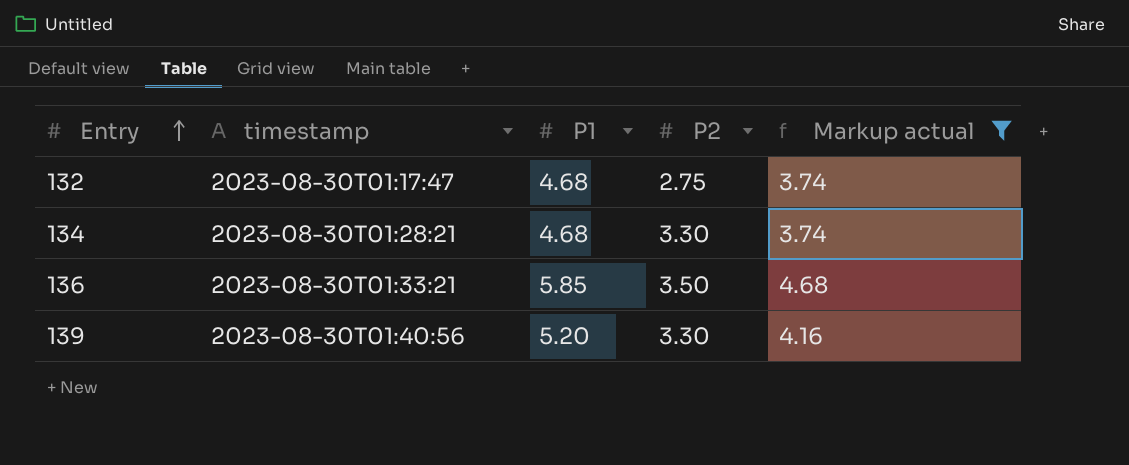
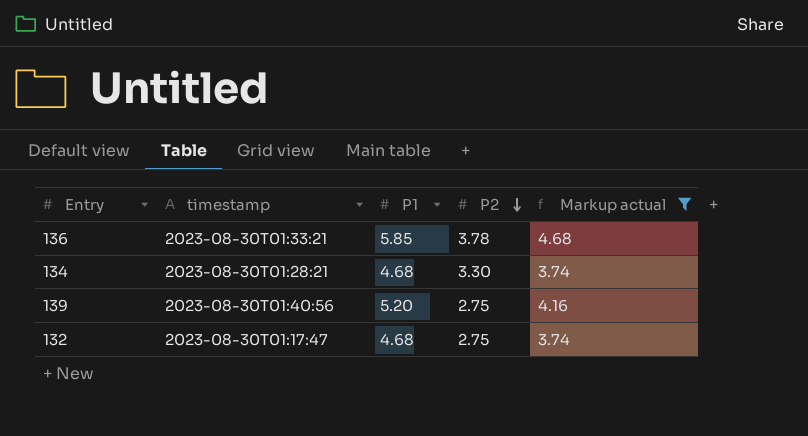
row order: Entry ascending -> P2 descending
136 | P2: 3.50 -> 3.78
139 | P2: 3.30 -> 2.75

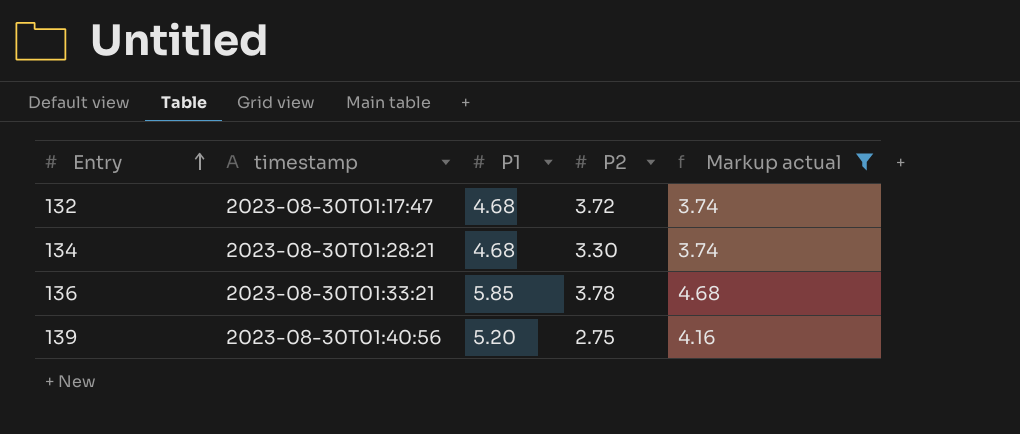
row order: P2 descending -> Entry ascending
132 | P2: 2.75 -> 3.72

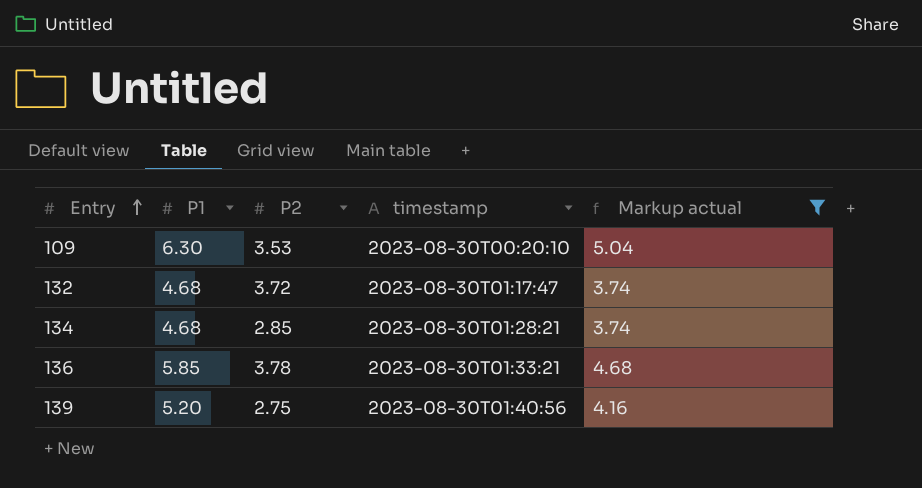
column timestamp | position: 2 -> 4
row 109: none -> 6.30 | 3.53 | 2023-08-30T00:20:10 | 5.04
134 | P2: 3.30 -> 2.85

